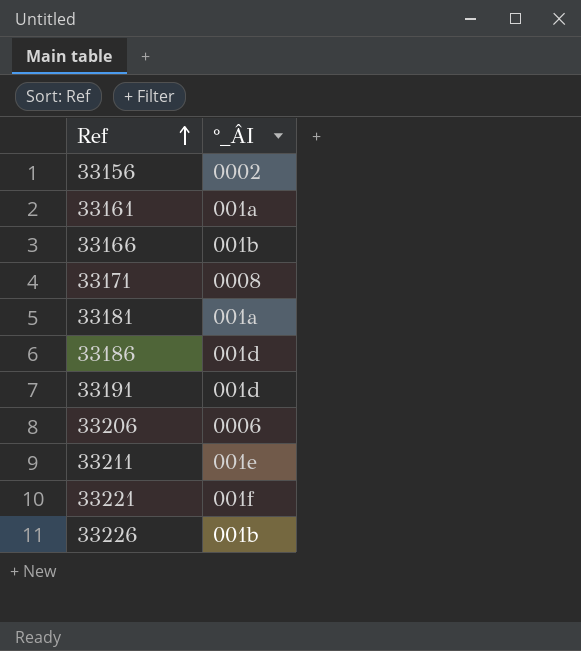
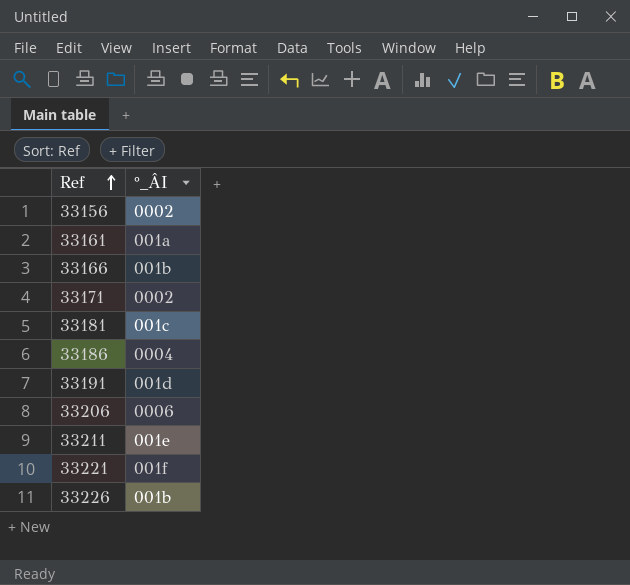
33171 | °_ÂI: 0008 -> 0002
33181 | °_ÂI: 001a -> 001c
33186 | °_ÂI: 001d -> 0004

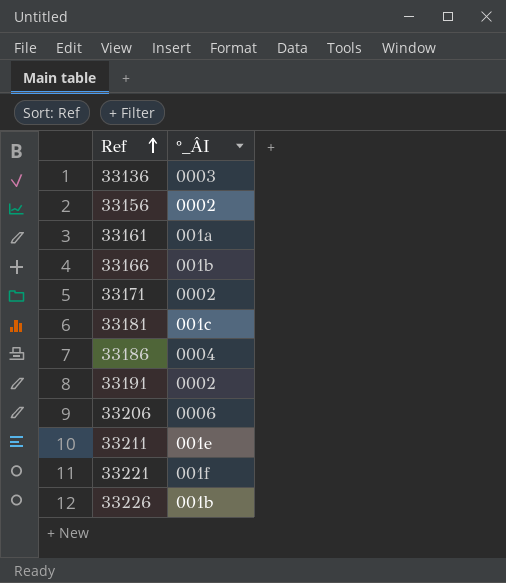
row 33136: none -> 0003
33191 | °_ÂI: 001d -> 0002

